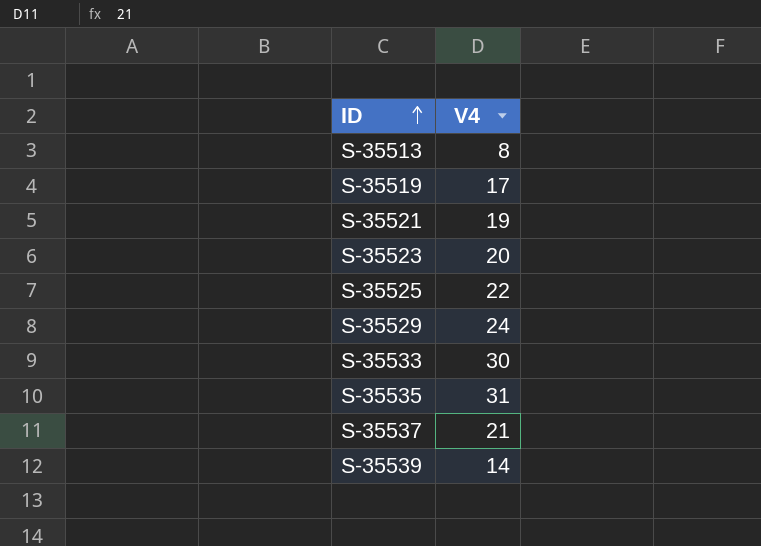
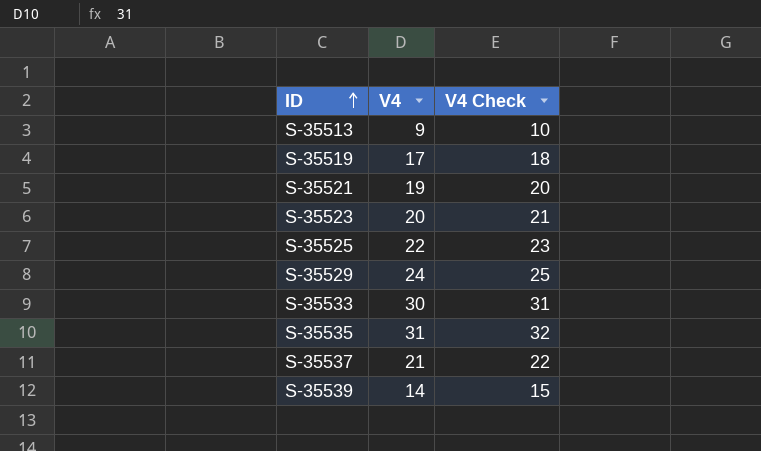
column V4 Check | formula: none -> [V4] + 1
S-35513 | V4: 8 -> 9

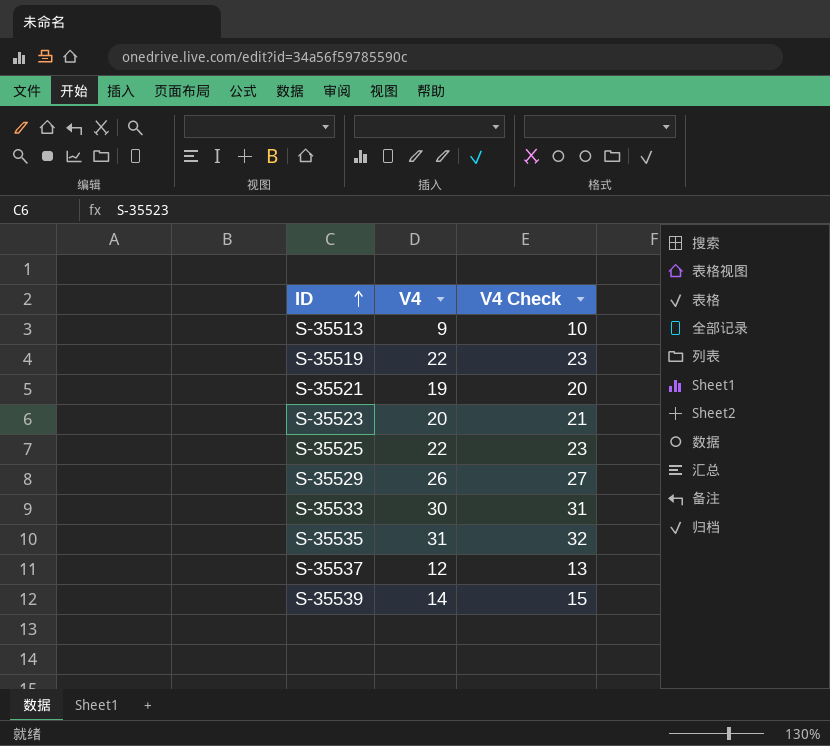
S-35519 | V4: 17 -> 22
S-35519 | V4 Check: 18 -> 23
S-35529 | V4: 24 -> 26
S-35529 | V4 Check: 25 -> 27
S-35537 | V4: 21 -> 12
S-35537 | V4 Check: 22 -> 13

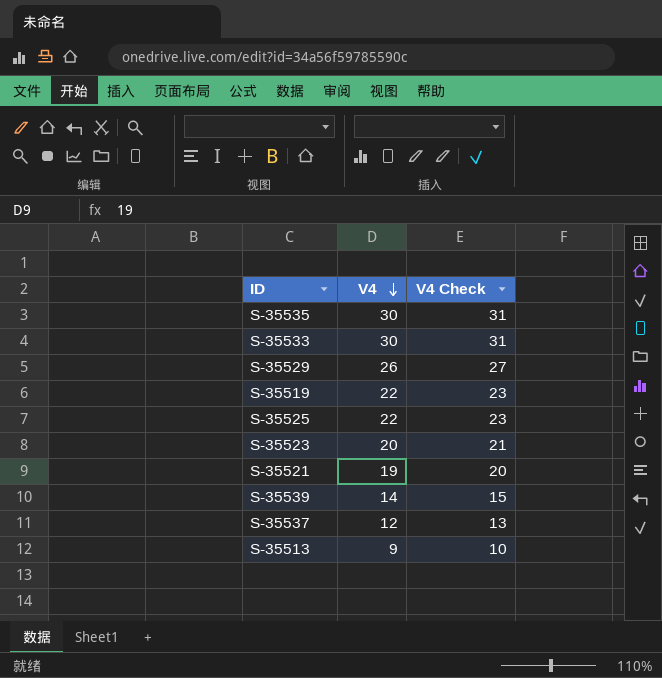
row order: ID ascending -> V4 descending
S-35535 | V4: 31 -> 30
S-35535 | V4 Check: 32 -> 31

